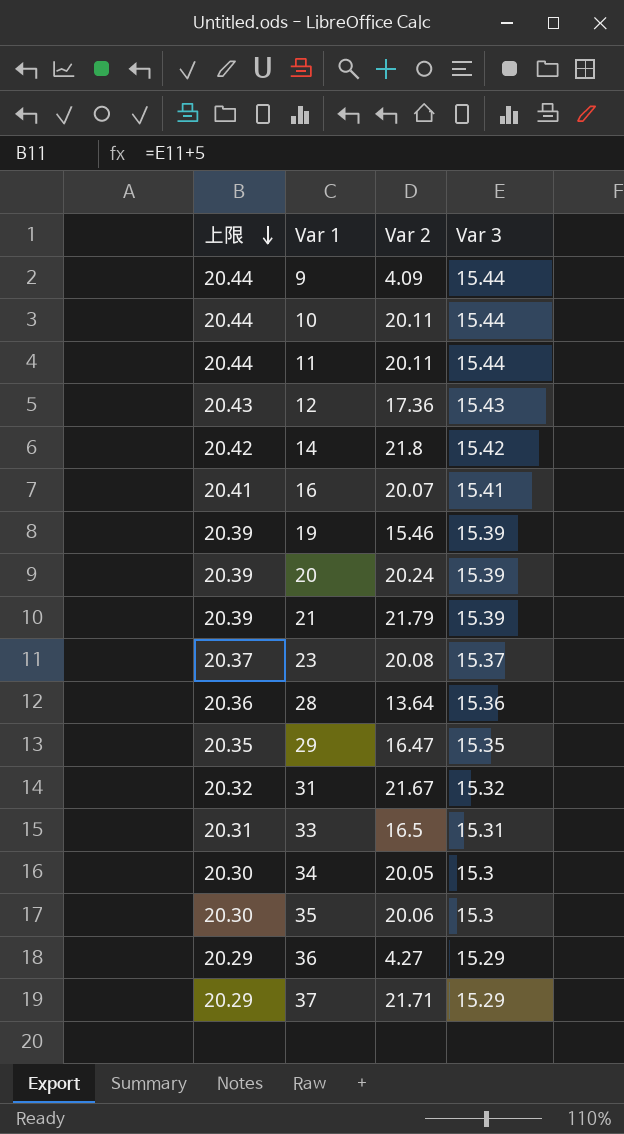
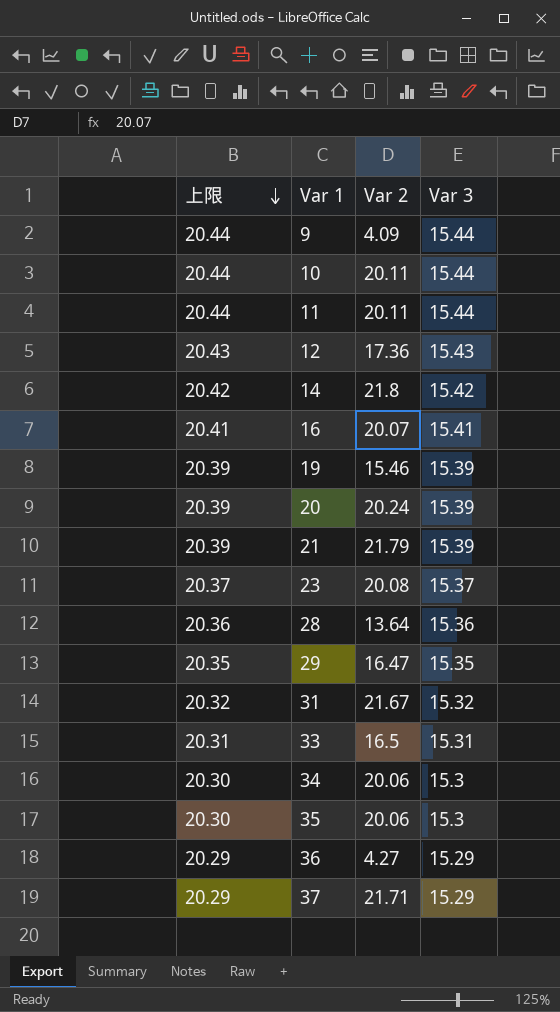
34 | Var 2: 20.05 -> 20.06

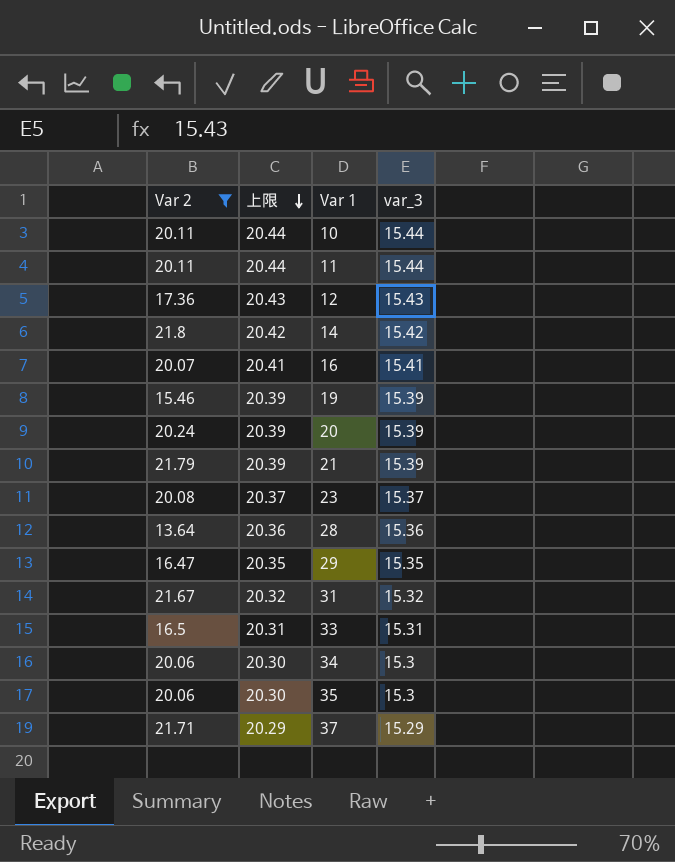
filter: none -> Var 2 >= 13.64
column Var 2 | position: 3 -> 1
column name: Var 3 -> var_3

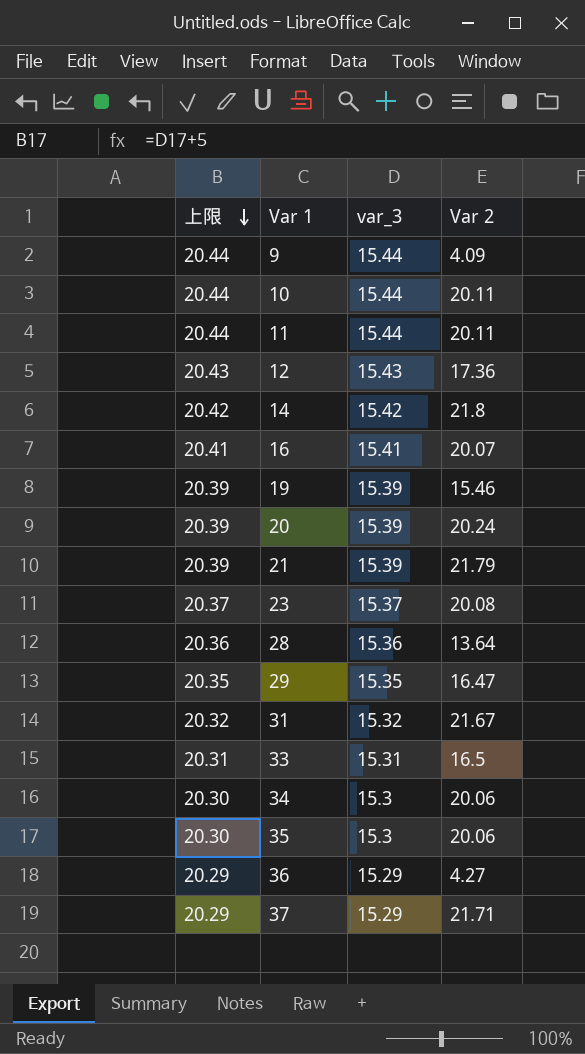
filter: Var 2 >= 13.64 -> none
column Var 2 | position: 1 -> 4

